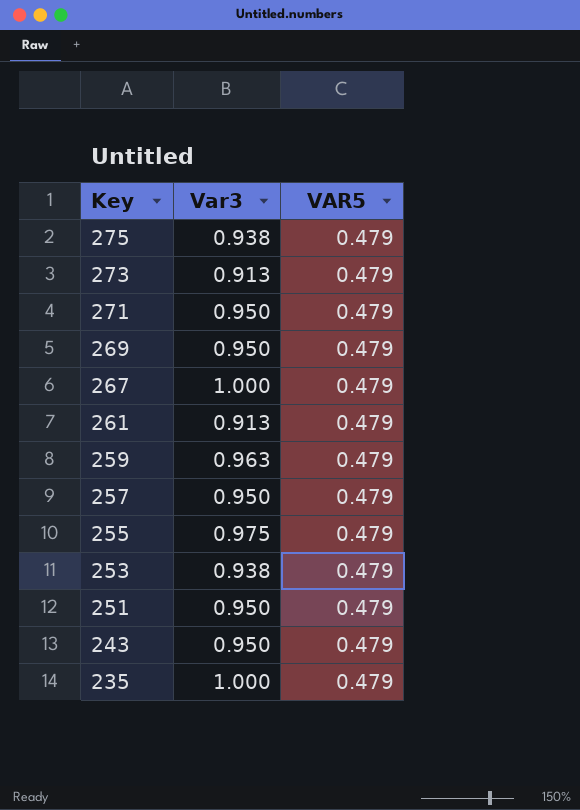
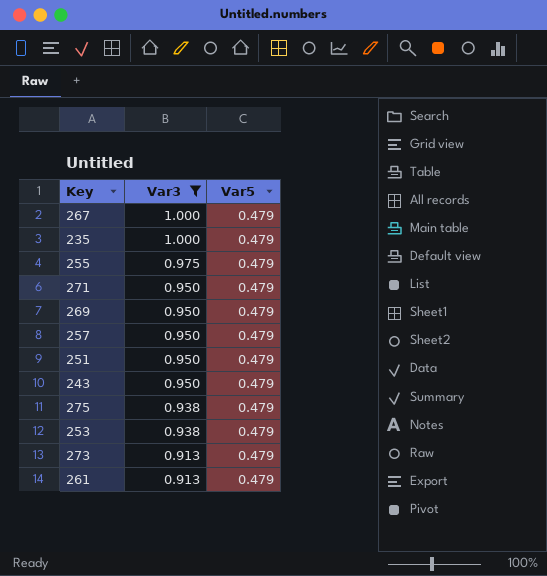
filter: none -> Var3 != 0.963
row order: Key descending -> Var3 descending
column name: VAR5 -> Var5

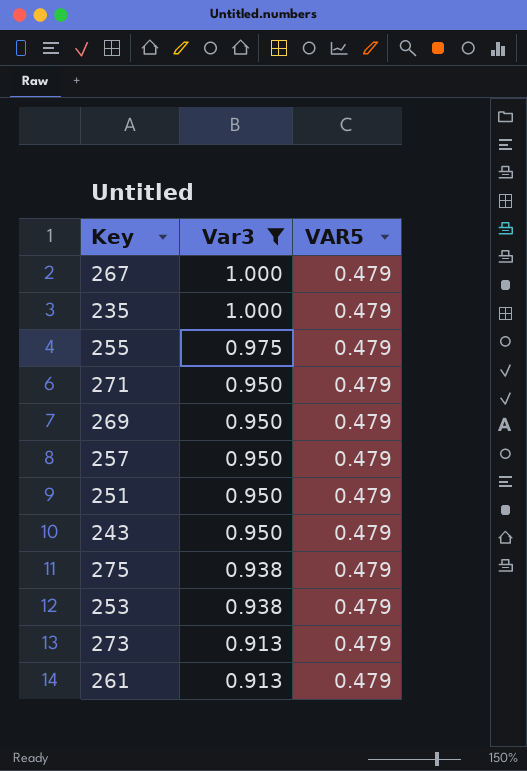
column name: Var5 -> VAR5

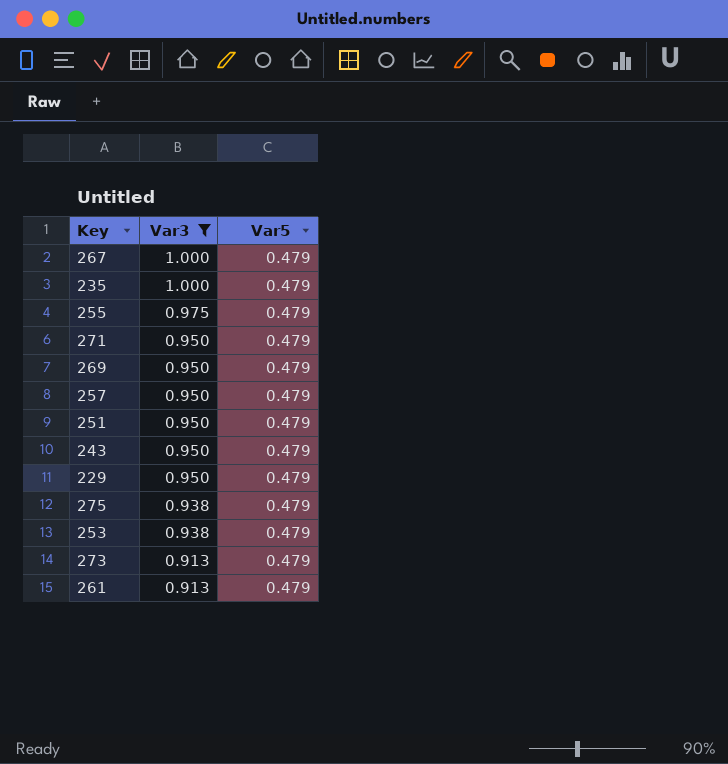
column name: VAR5 -> Var5
row 229: none -> 0.950 | 0.479

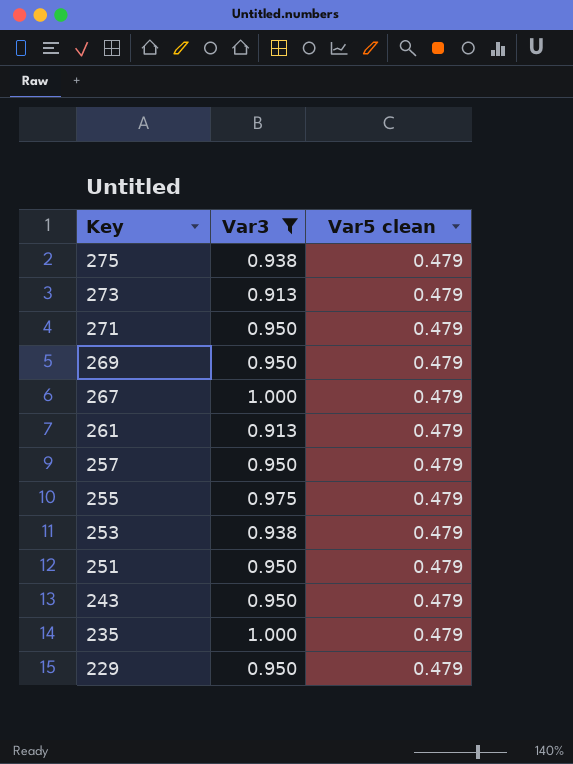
row order: Var3 descending -> Key descending
column name: Var5 -> Var5 clean

